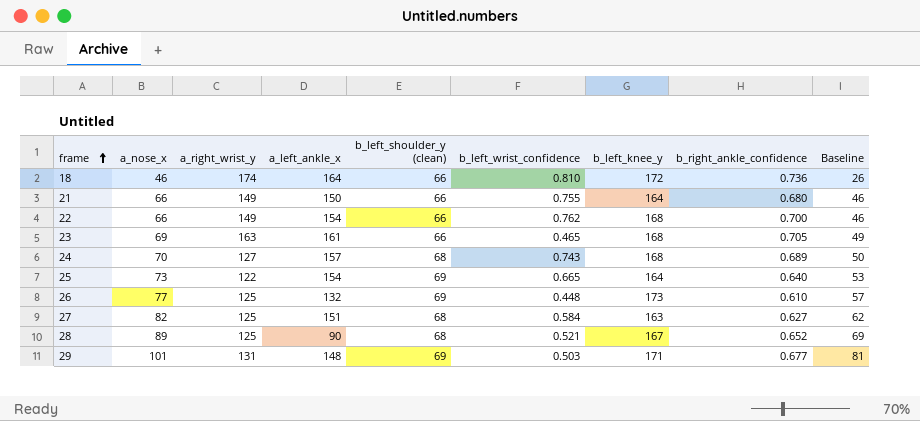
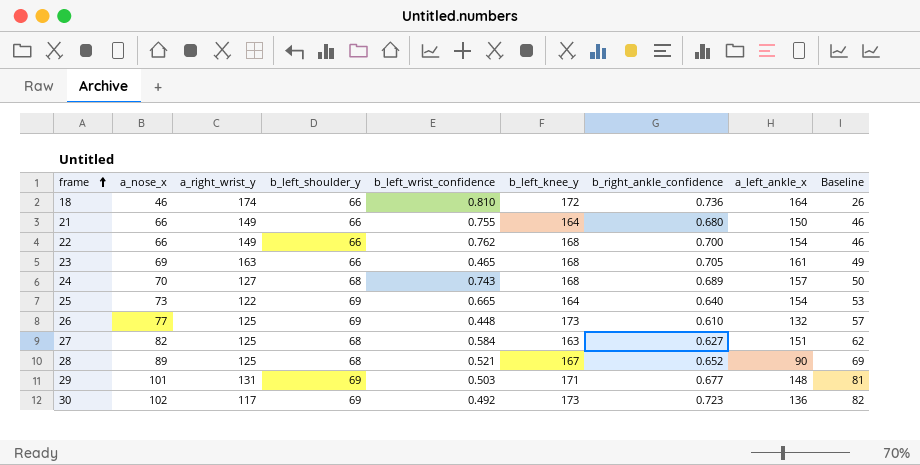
column name: b_left_shoulder_y (clean) -> b_left_shoulder_y
column a_left_ankle_x | position: 4 -> 8
row 30: none -> 102 | 117 | 69 | 0.492 | 173 | 0.723 | 136 | 82

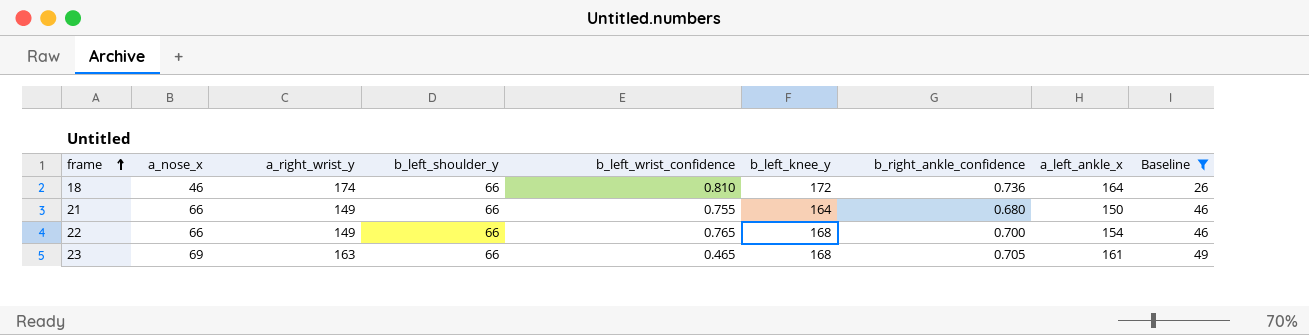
filter: none -> Baseline <= 49
22 | b_left_wrist_confidence: 0.762 -> 0.765

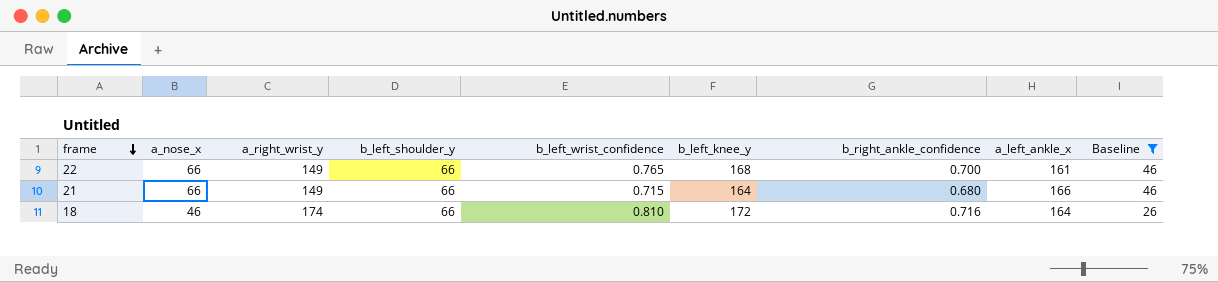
row order: frame ascending -> frame descending
row 23: 69 | 163 | 66 | 0.465 | 168 | 0.705 | 161 | 49 -> none
22 | a_left_ankle_x: 154 -> 161
21 | b_left_wrist_confidence: 0.755 -> 0.715
21 | a_left_ankle_x: 150 -> 166
18 | b_right_ankle_confidence: 0.736 -> 0.716

